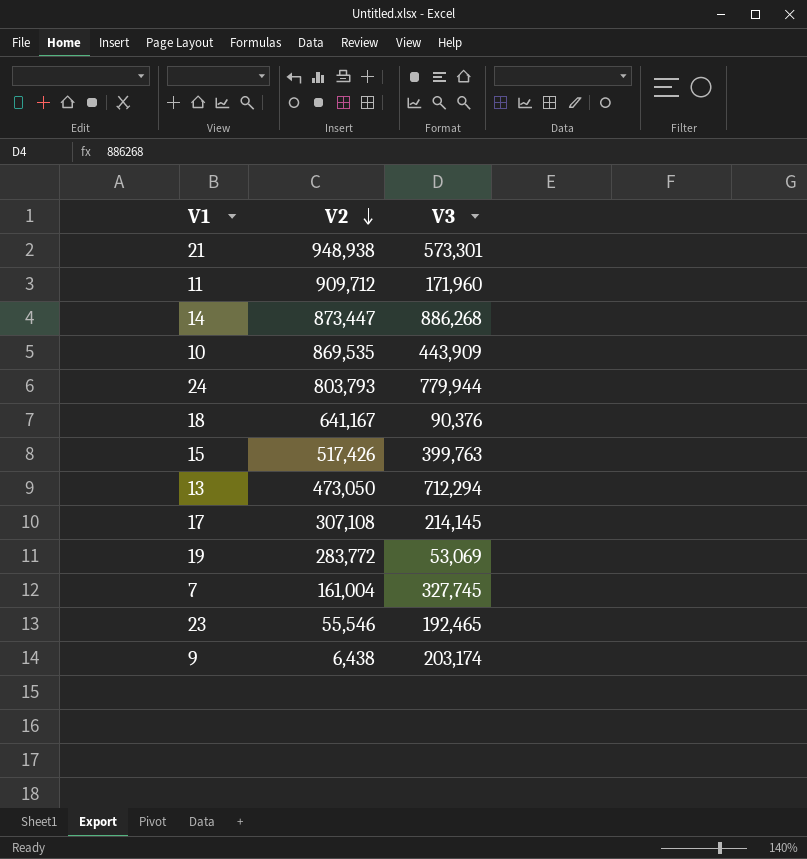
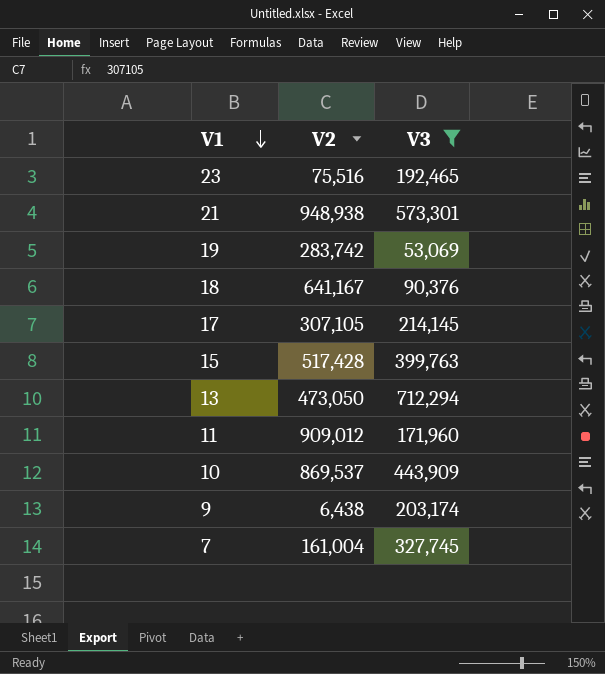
filter: none -> V3 <= 712,294
row order: V2 descending -> V1 descending
23 | V2: 55,546 -> 75,516
19 | V2: 283,772 -> 283,742
17 | V2: 307,108 -> 307,105
15 | V2: 517,426 -> 517,428
11 | V2: 909,712 -> 909,012
10 | V2: 869,535 -> 869,537

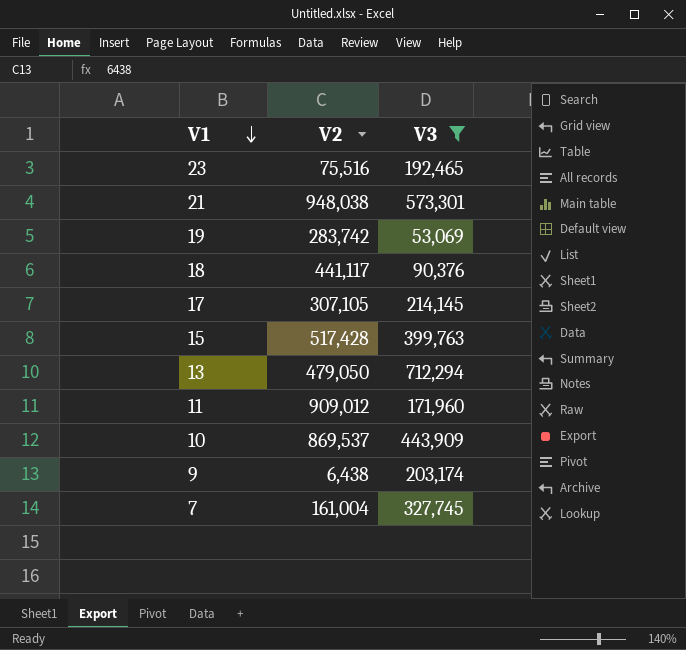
21 | V2: 948,938 -> 948,038
18 | V2: 641,167 -> 441,117
13 | V2: 473,050 -> 479,050

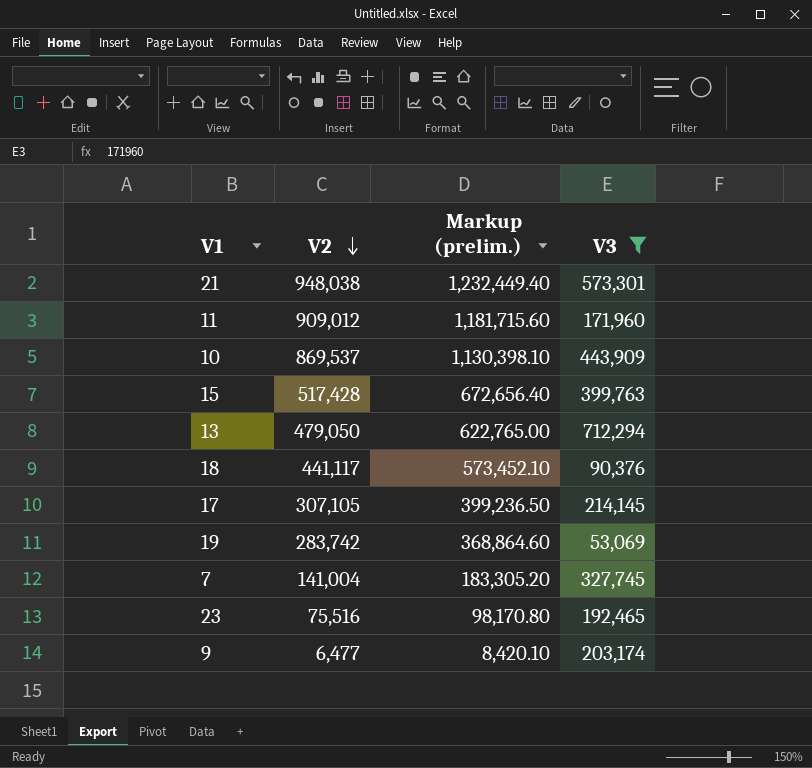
row order: V1 descending -> V2 descending
column Markup (prelim.) | formula: none -> [V2] * 1.3
7 | V2: 161,004 -> 141,004
9 | V2: 6,438 -> 6,477

